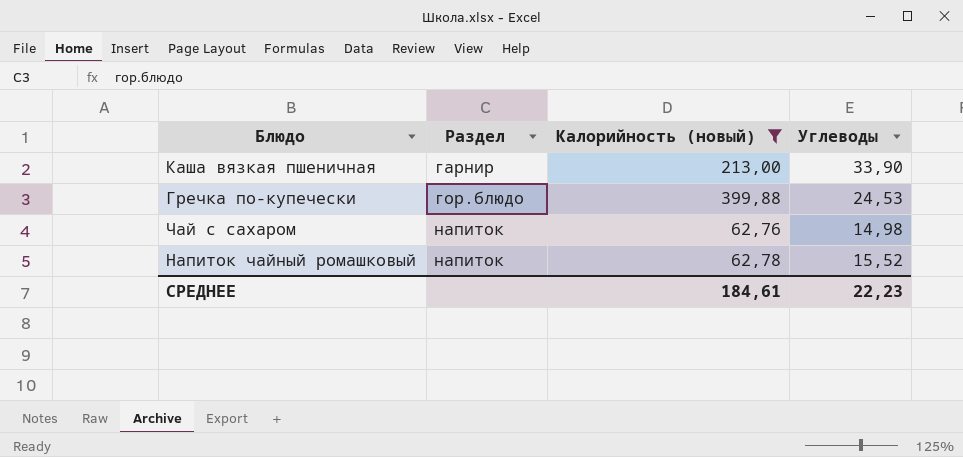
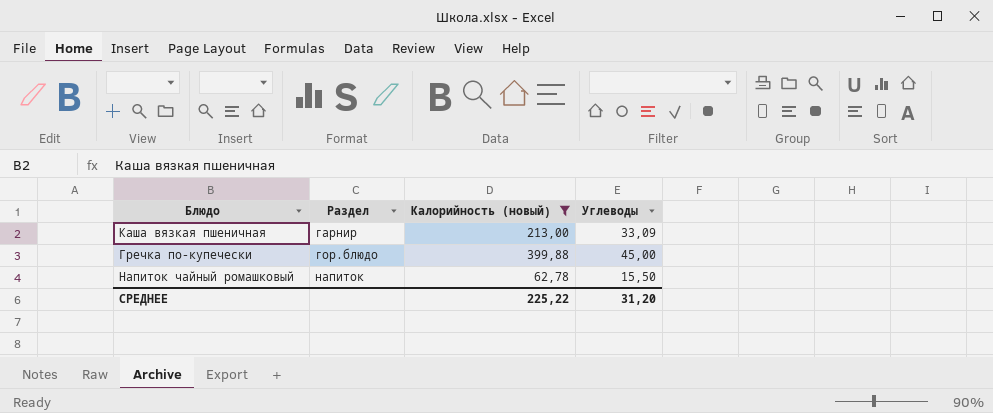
row Чай с сахаром: напиток | 62,76 | 14,98 -> none
Каша вязкая пшеничная | Углеводы: 33,90 -> 33,09
Гречка по-купечески | Углеводы: 24,53 -> 45,00
Напиток чайный ромашковый | Углеводы: 15,52 -> 15,50
СРЕДНЕЕ | Калорийность (новый): 184,61 -> 225,22
СРЕДНЕЕ | Углеводы: 22,23 -> 31,20

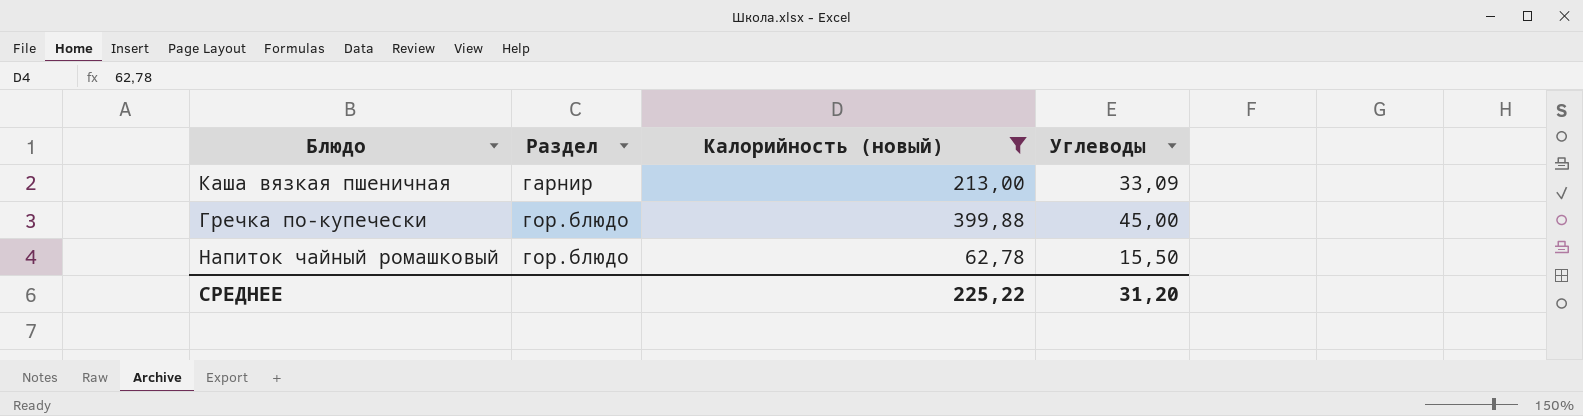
Напиток чайный ромашковый | Раздел: напиток -> гор.блюдо

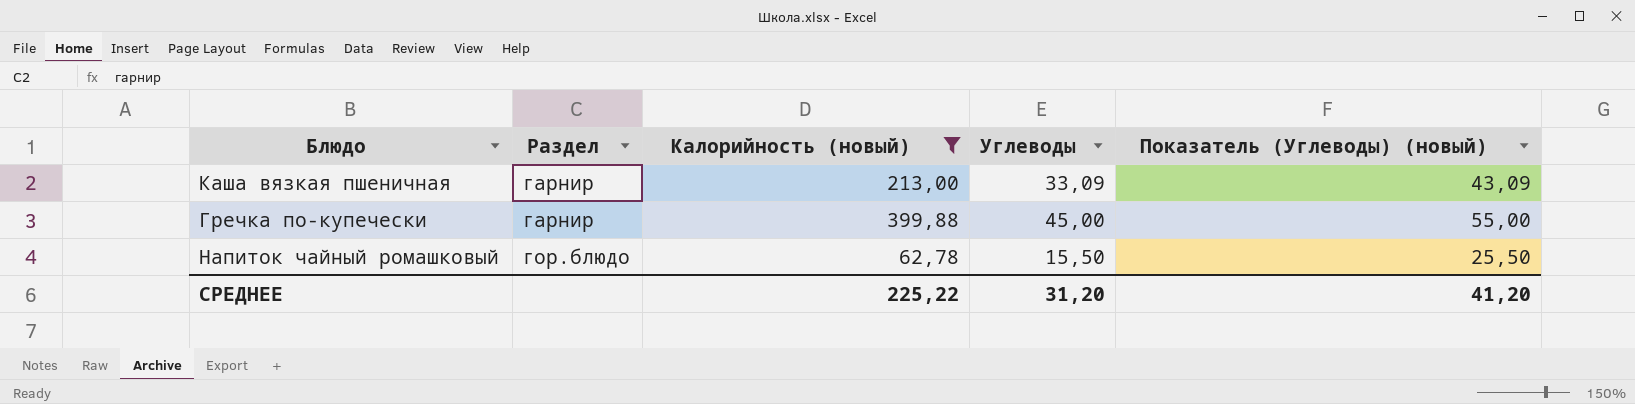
column Показатель (Углеводы) (новый) | formula: none -> [Углеводы] + 10
Гречка по-купечески | Раздел: гор.блюдо -> гарнир

